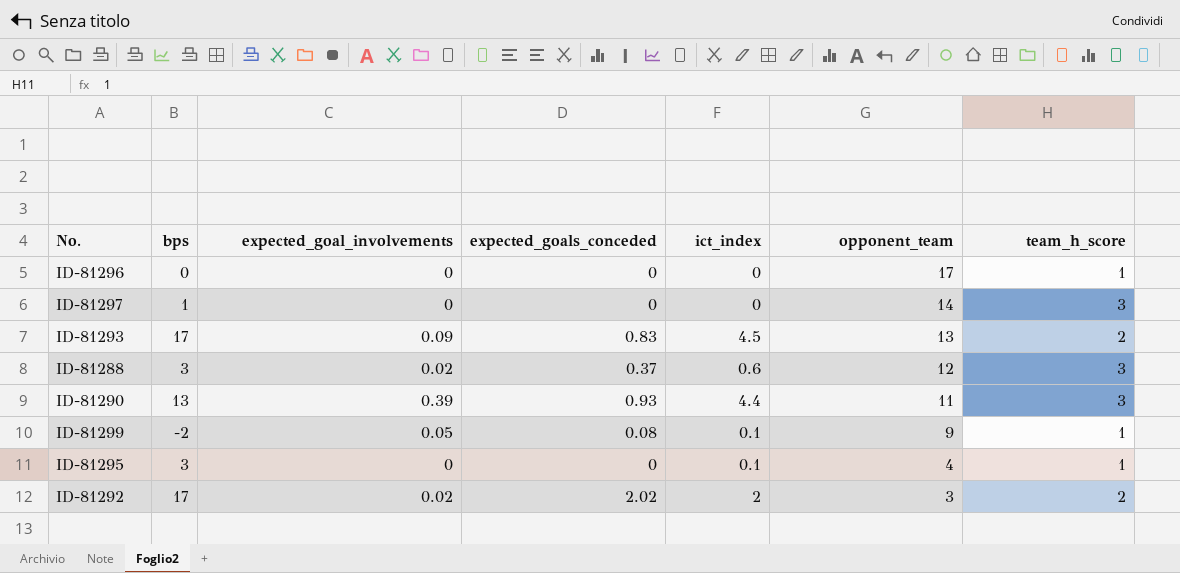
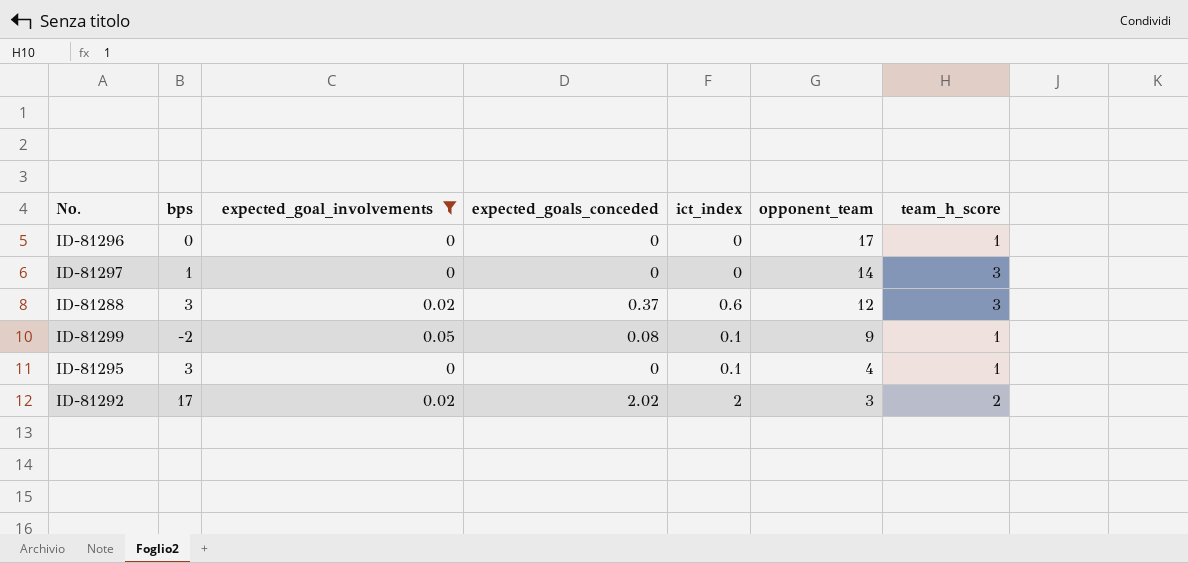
filter: none -> expected_goal_involvements <= 0.05

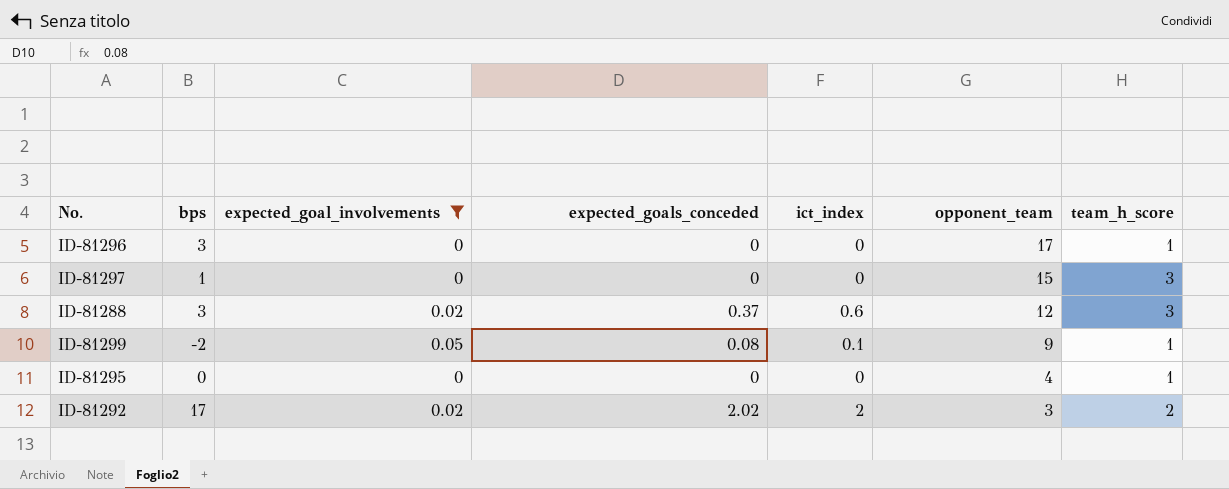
ID-81296 | bps: 0 -> 3
ID-81297 | opponent_team: 14 -> 15
ID-81295 | bps: 3 -> 0
ID-81295 | ict_index: 0.1 -> 0

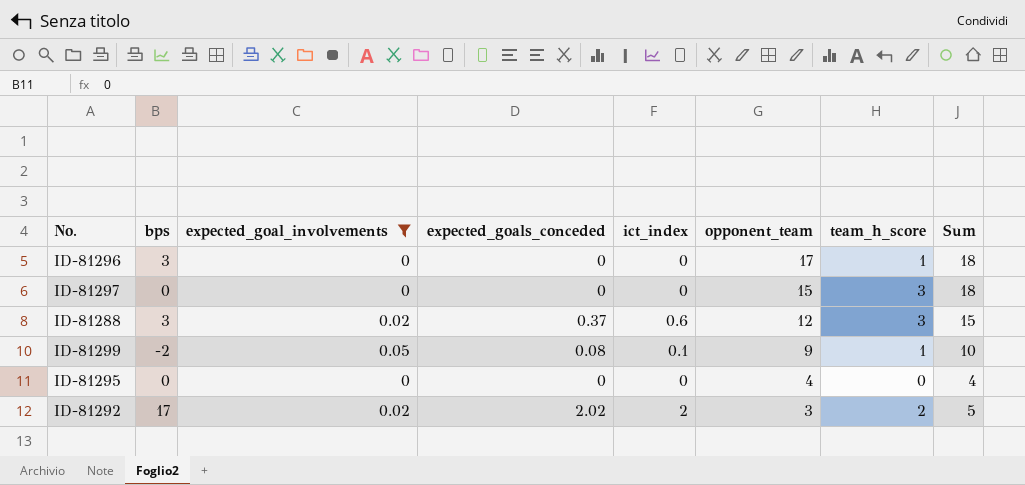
column Sum | formula: none -> [opponent_team] + [team_h_score]
ID-81297 | bps: 1 -> 0
ID-81295 | team_h_score: 1 -> 0

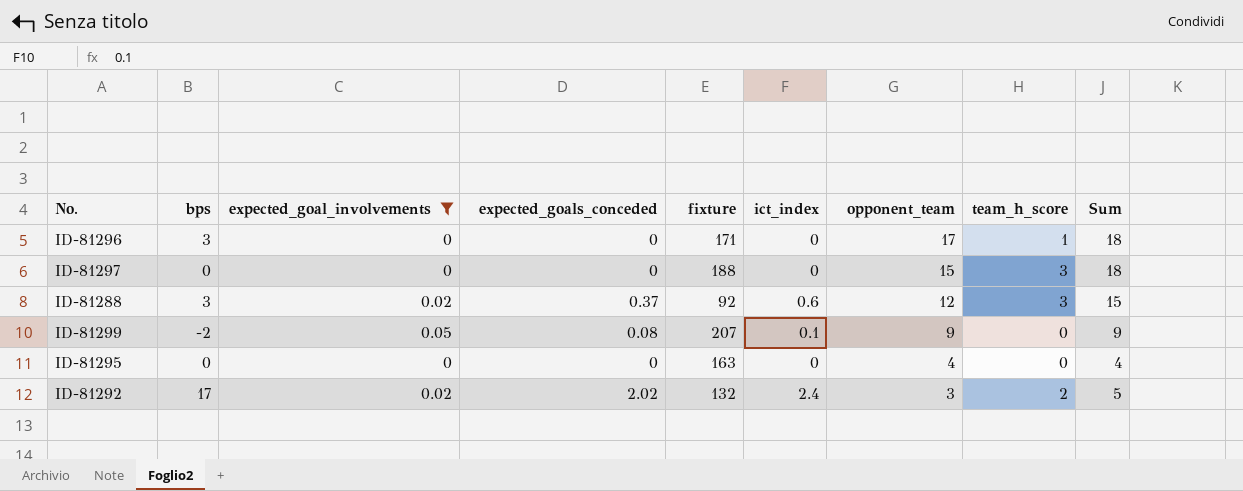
column fixture | position: none -> 5
ID-81299 | team_h_score: 1 -> 0
ID-81299 | Sum: 10 -> 9
ID-81292 | ict_index: 2 -> 2.4

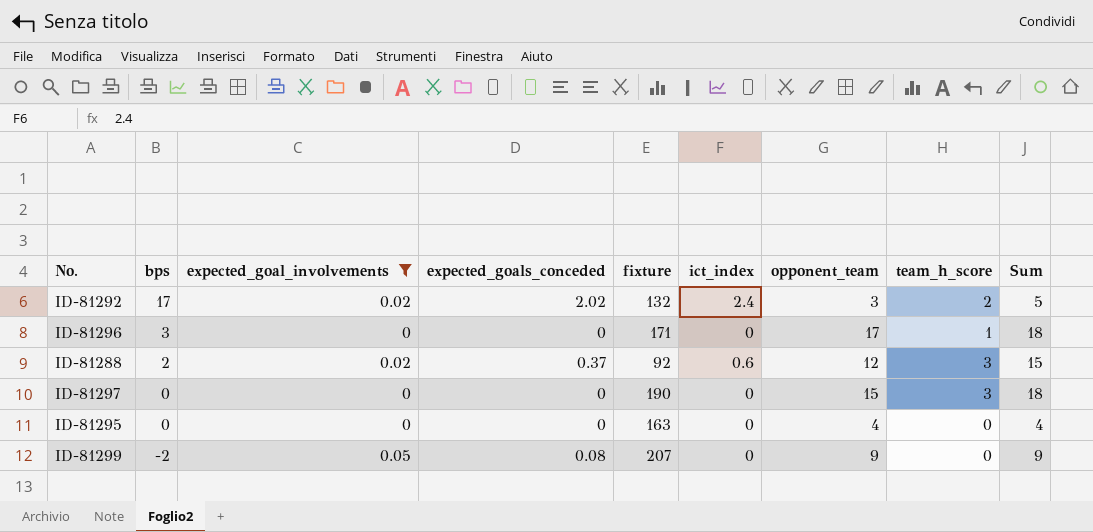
row order: opponent_team descending -> bps descending
ID-81288 | bps: 3 -> 2
ID-81297 | fixture: 188 -> 190
ID-81299 | ict_index: 0.1 -> 0

